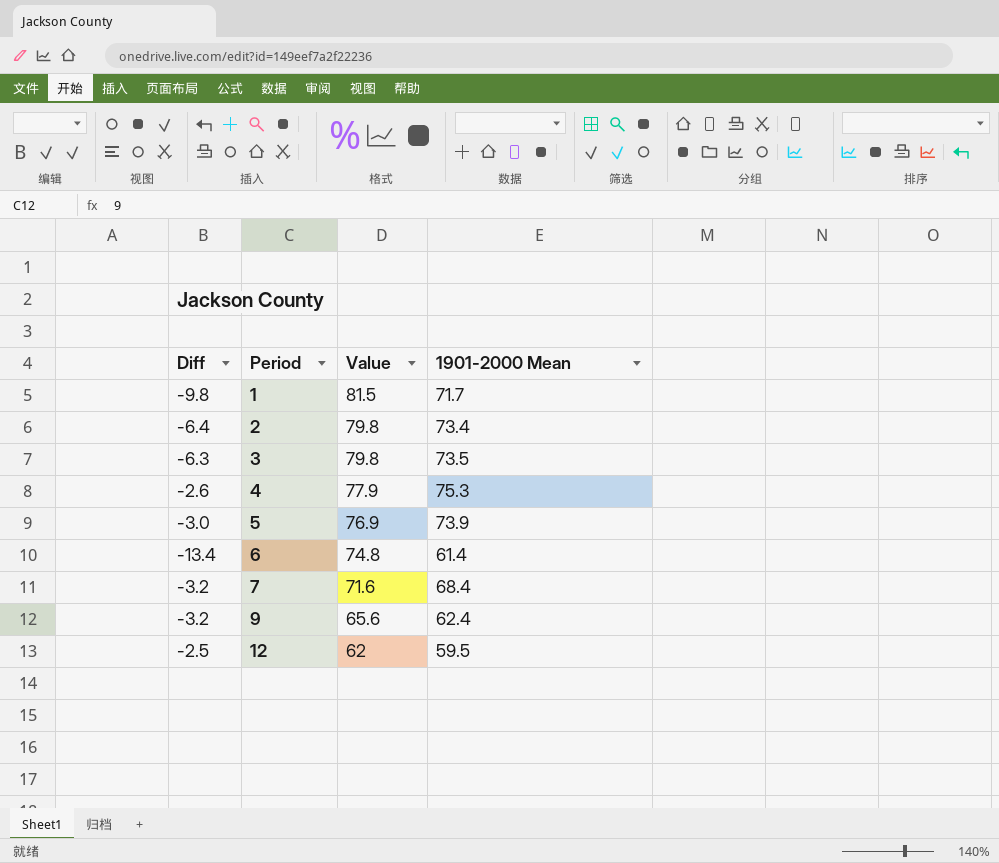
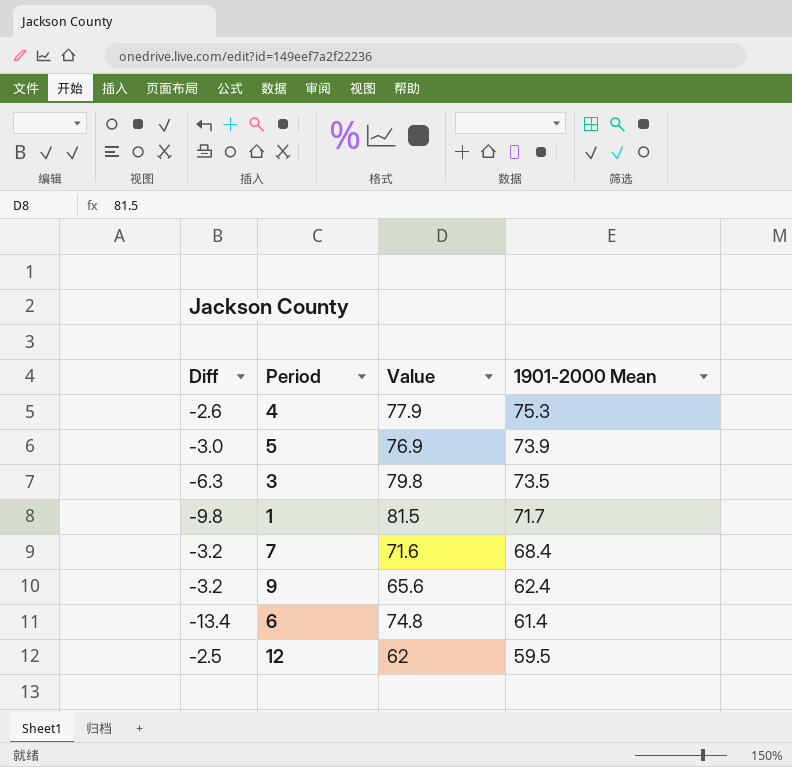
row order: Period ascending -> 1901-2000 Mean descending
row 2: -6.4 | 79.8 | 73.4 -> none

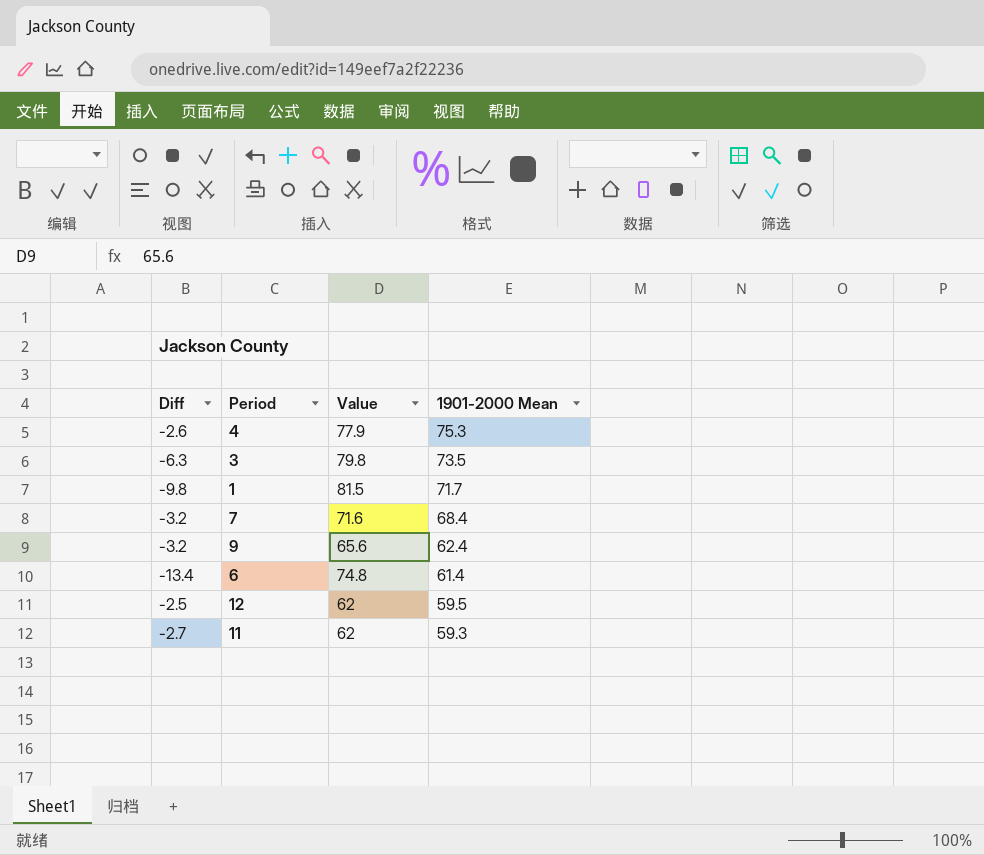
row 5: -3.0 | 76.9 | 73.9 -> none
row 11: none -> -2.7 | 62 | 59.3

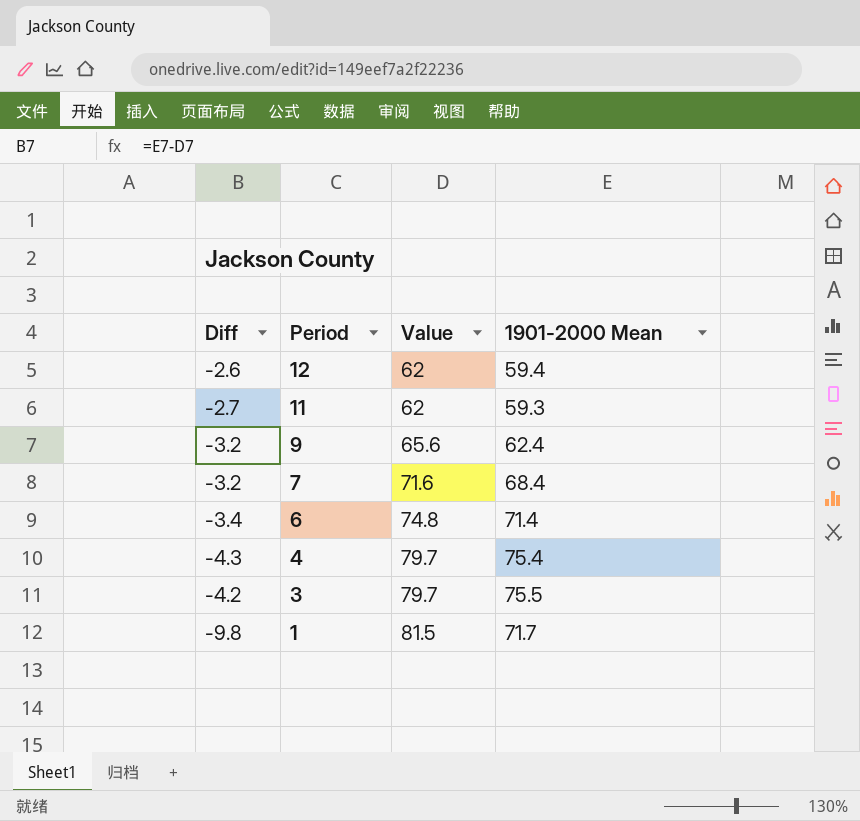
row order: 1901-2000 Mean descending -> Period descending
12 | Diff: -2.5 -> -2.6
12 | 1901-2000 Mean: 59.5 -> 59.4
6 | Diff: -13.4 -> -3.4
6 | 1901-2000 Mean: 61.4 -> 71.4
4 | Diff: -2.6 -> -4.3
4 | Value: 77.9 -> 79.7
4 | 1901-2000 Mean: 75.3 -> 75.4
3 | Diff: -6.3 -> -4.2
3 | Value: 79.8 -> 79.7
3 | 1901-2000 Mean: 73.5 -> 75.5

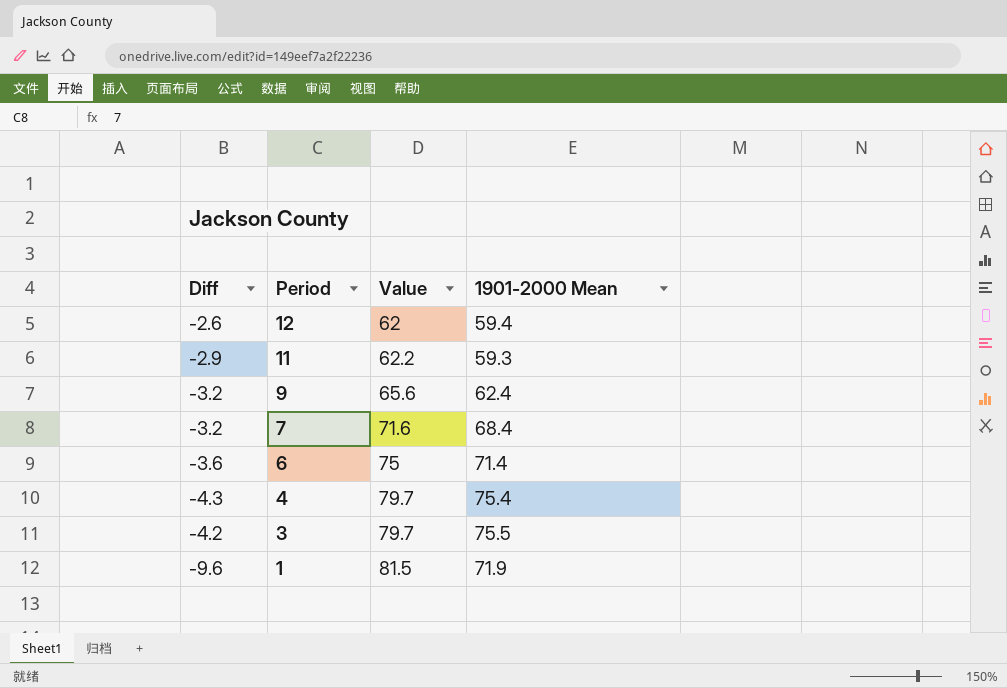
11 | Diff: -2.7 -> -2.9
11 | Value: 62 -> 62.2
6 | Diff: -3.4 -> -3.6
6 | Value: 74.8 -> 75
1 | Diff: -9.8 -> -9.6
1 | 1901-2000 Mean: 71.7 -> 71.9

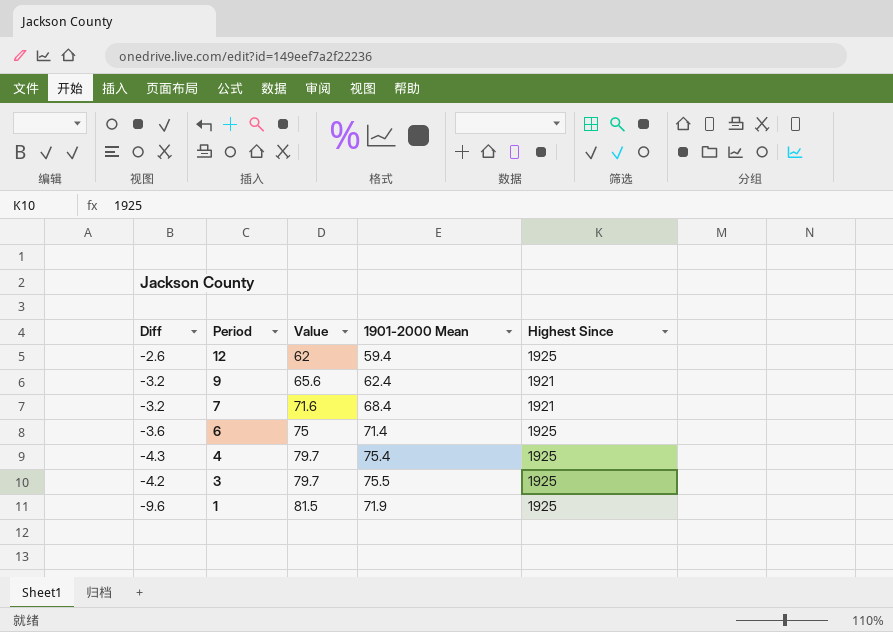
column Highest Since | position: none -> 5
row 11: -2.9 | 62.2 | 59.3 -> none

